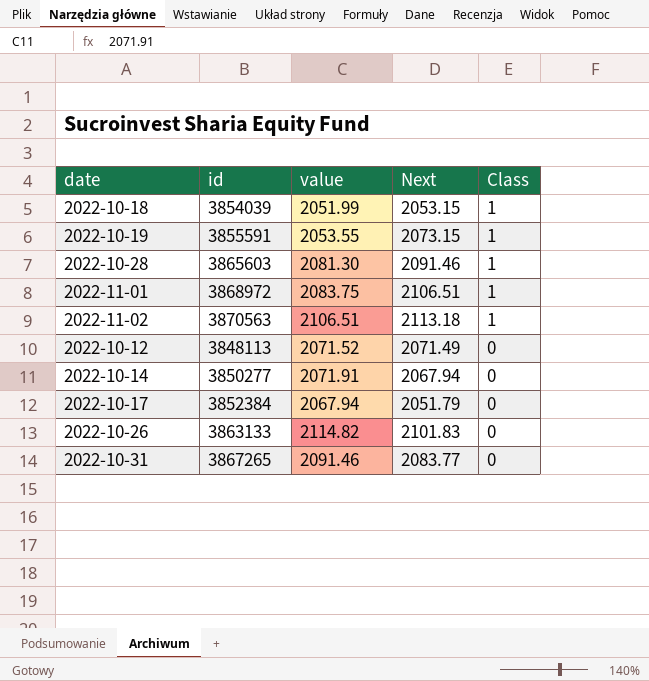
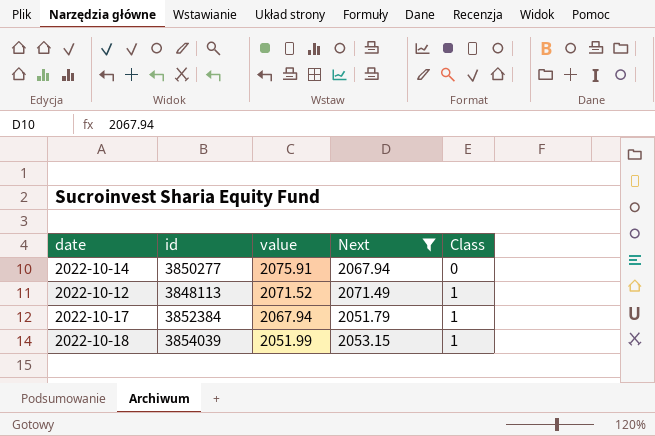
filter: none -> Next <= 2071.49
row order: Class descending -> value descending
2022-10-14 | value: 2071.91 -> 2075.91
2022-10-12 | Class: 0 -> 1
2022-10-17 | Class: 0 -> 1

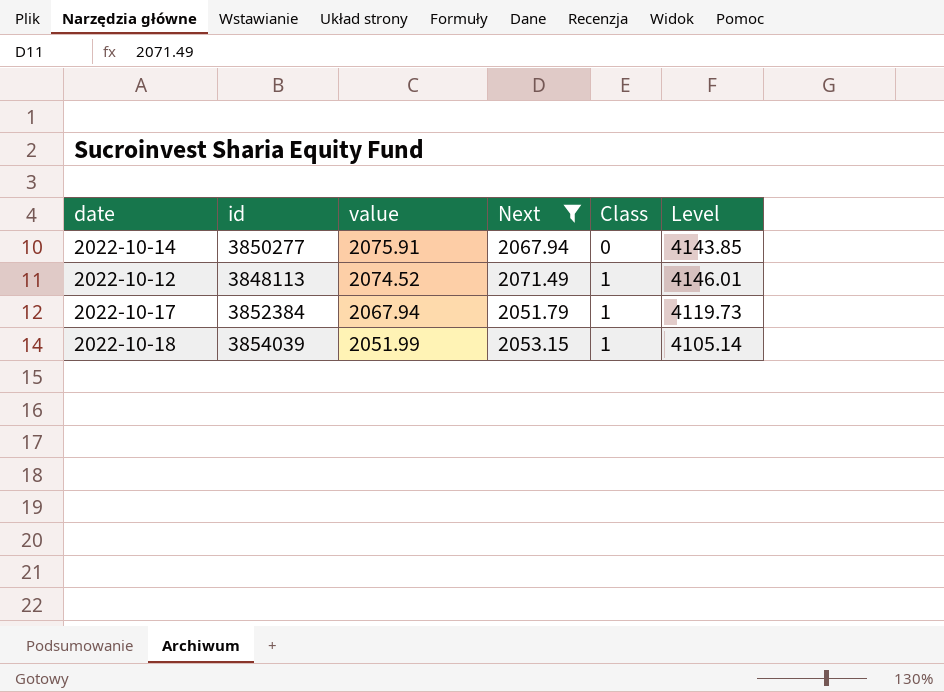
column Level | formula: none -> [value] + [Next]
2022-10-12 | value: 2071.52 -> 2074.52

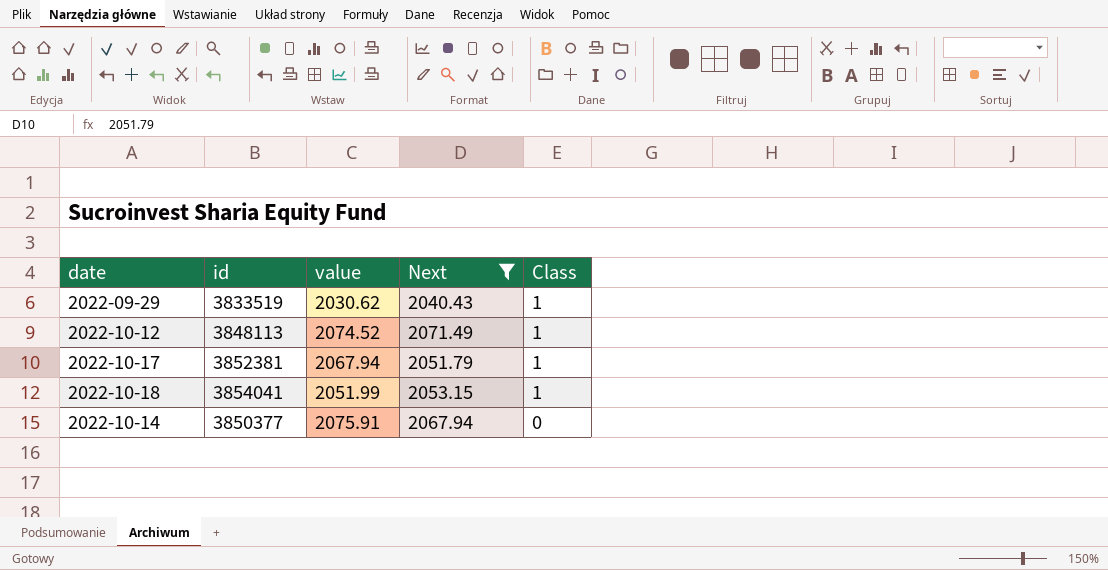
row order: value descending -> Class descending
column Level | formula: [value] + [Next] -> none
row 2022-09-29: none -> 3833519 | 2030.62 | 2040.43 | 1
2022-10-17 | id: 3852384 -> 3852381
2022-10-18 | id: 3854039 -> 3854041
2022-10-14 | id: 3850277 -> 3850377

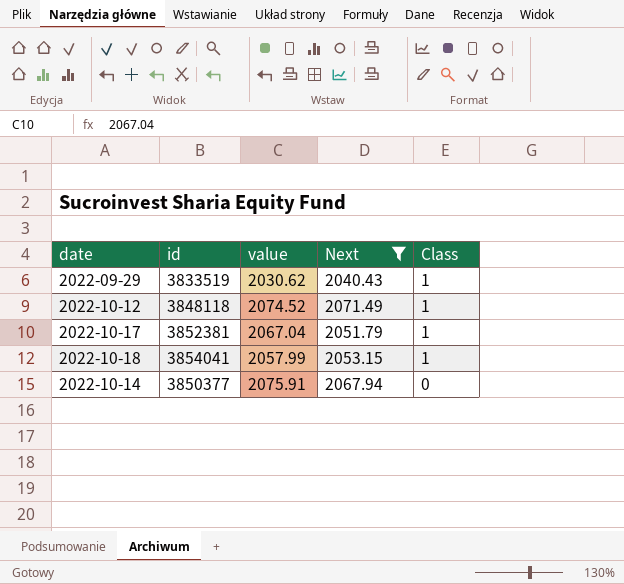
2022-10-12 | id: 3848113 -> 3848118
2022-10-17 | value: 2067.94 -> 2067.04
2022-10-18 | value: 2051.99 -> 2057.99

